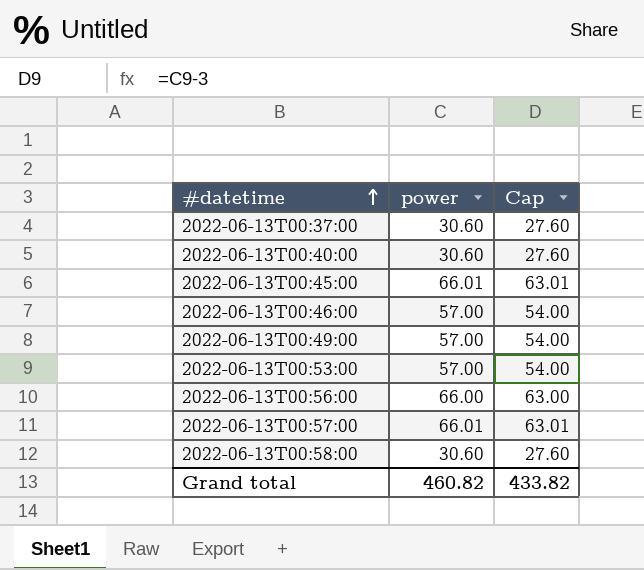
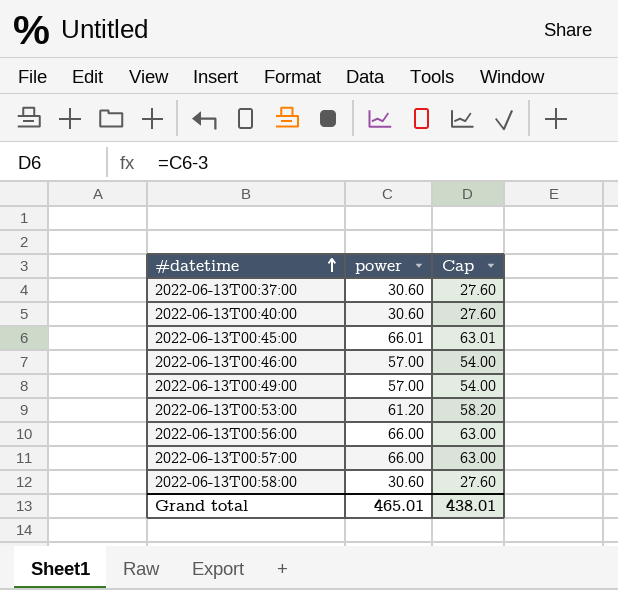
2022-06-13T00:53:00 | power: 57.00 -> 61.20
2022-06-13T00:53:00 | Cap: 54.00 -> 58.20
2022-06-13T00:57:00 | power: 66.01 -> 66.00
2022-06-13T00:57:00 | Cap: 63.01 -> 63.00
Grand total | power: 460.82 -> 465.01
Grand total | Cap: 433.82 -> 438.01

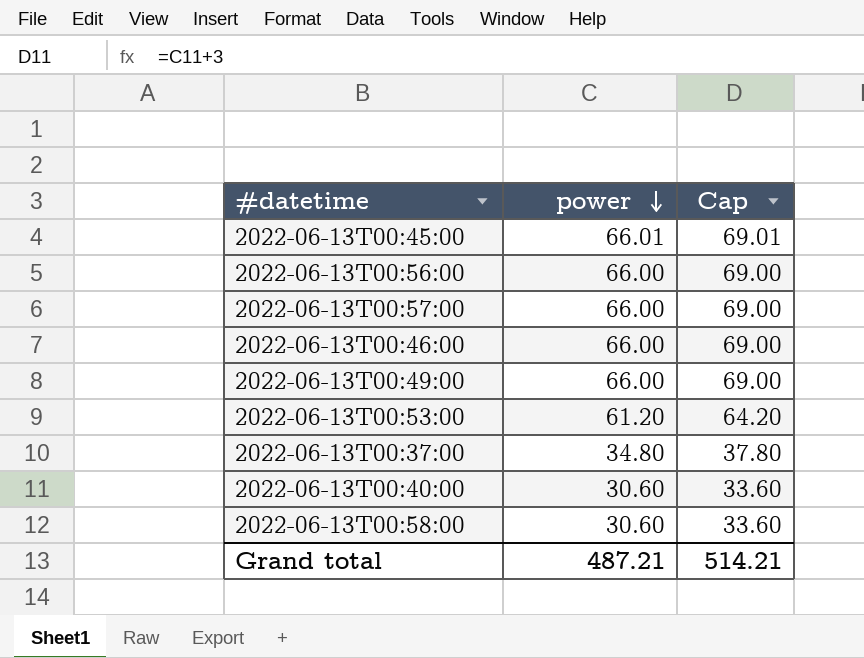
row order: #datetime ascending -> power descending
column Cap | formula: [power] - 3 -> [power] + 3
2022-06-13T00:46:00 | power: 57.00 -> 66.00
2022-06-13T00:49:00 | power: 57.00 -> 66.00
2022-06-13T00:37:00 | power: 30.60 -> 34.80
Grand total | power: 465.01 -> 487.21
Grand total | Cap: 438.01 -> 514.21

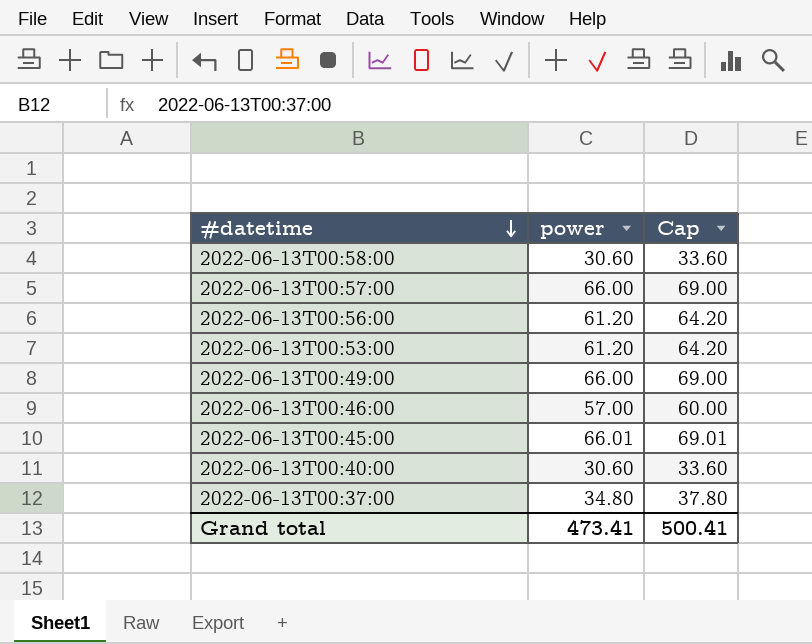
row order: power descending -> #datetime descending
2022-06-13T00:56:00 | power: 66.00 -> 61.20
2022-06-13T00:56:00 | Cap: 69.00 -> 64.20
2022-06-13T00:46:00 | power: 66.00 -> 57.00
2022-06-13T00:46:00 | Cap: 69.00 -> 60.00
Grand total | power: 487.21 -> 473.41
Grand total | Cap: 514.21 -> 500.41

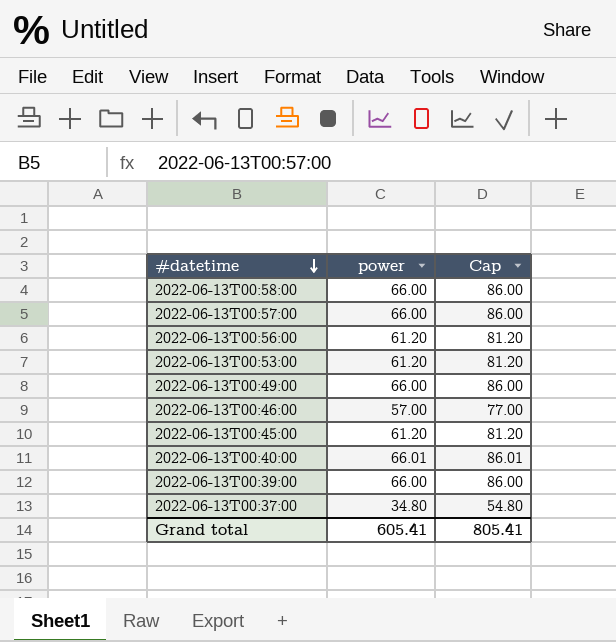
column Cap | formula: [power] + 3 -> [power] + 20
2022-06-13T00:58:00 | power: 30.60 -> 66.00
2022-06-13T00:45:00 | power: 66.01 -> 61.20
2022-06-13T00:40:00 | power: 30.60 -> 66.01
row 2022-06-13T00:39:00: none -> 66.00 | 86.00
Grand total | power: 473.41 -> 605.41
Grand total | Cap: 500.41 -> 805.41

